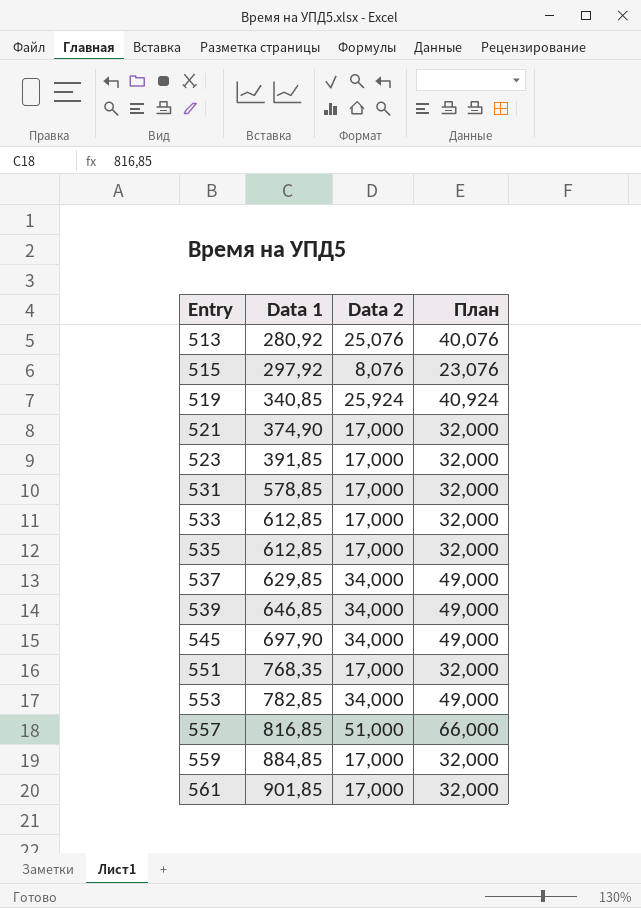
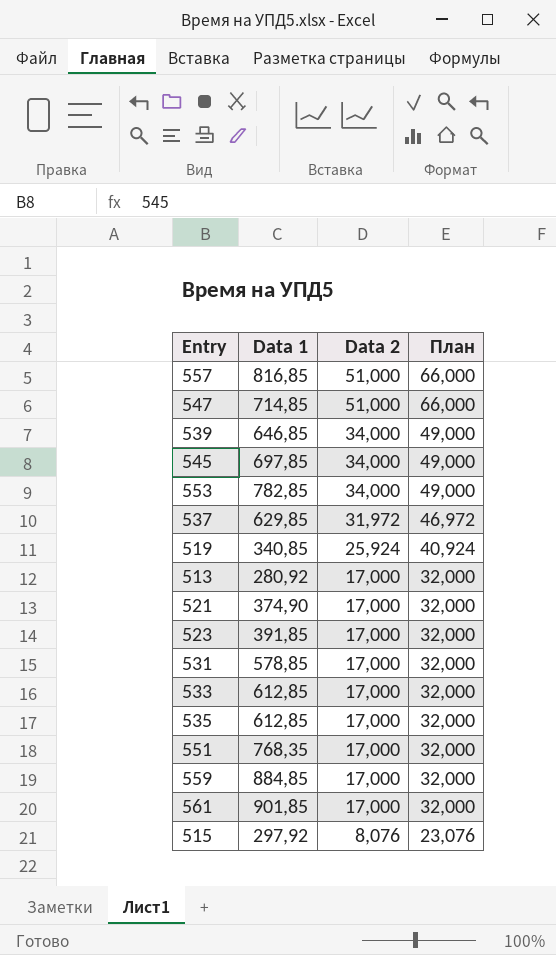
row order: Entry ascending -> Data 2 descending
row 547: none -> 714,85 | 51,000 | 66,000
545 | Data 1: 697,90 -> 697,85
537 | Data 2: 34,000 -> 31,972
537 | План: 49,000 -> 46,972
513 | Data 2: 25,076 -> 17,000
513 | План: 40,076 -> 32,000

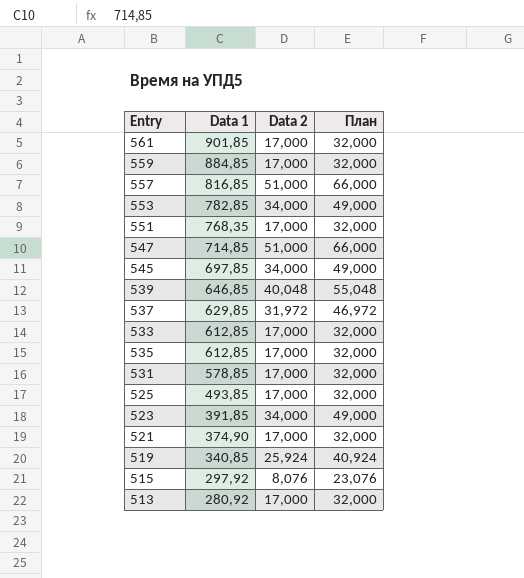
row order: Data 2 descending -> Data 1 descending
539 | Data 2: 34,000 -> 40,048
539 | План: 49,000 -> 55,048
row 525: none -> 493,85 | 17,000 | 32,000
523 | Data 2: 17,000 -> 34,000
523 | План: 32,000 -> 49,000

